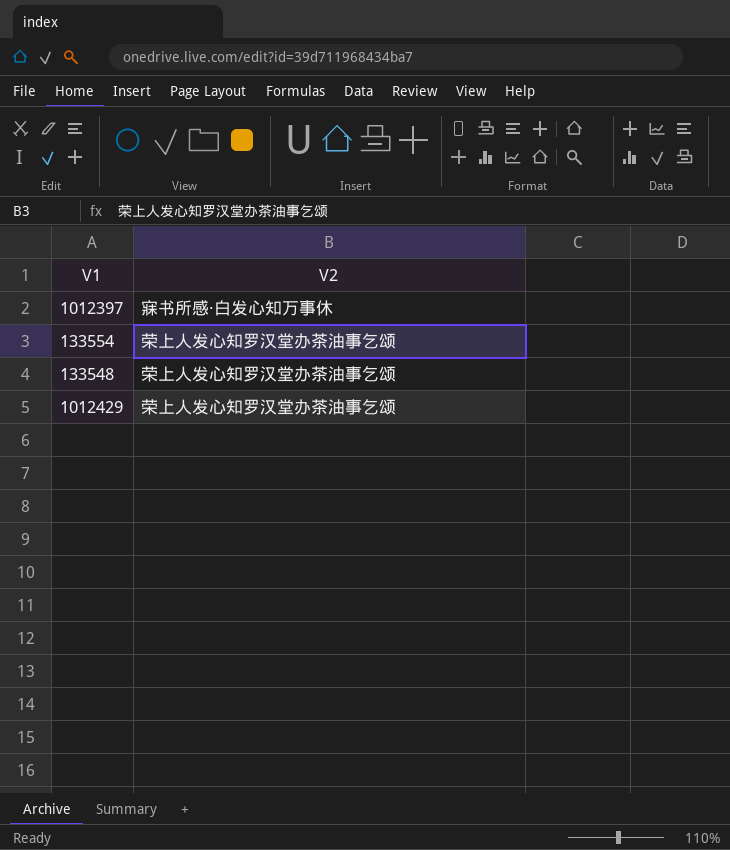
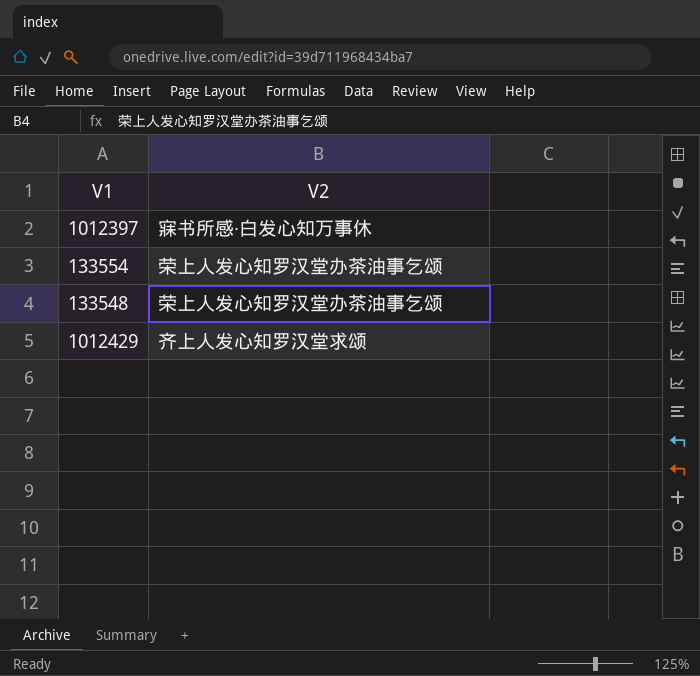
1012429 | V2: 荣上人发心知罗汉堂办茶油事乞颂 -> 齐上人发心知罗汉堂求颂

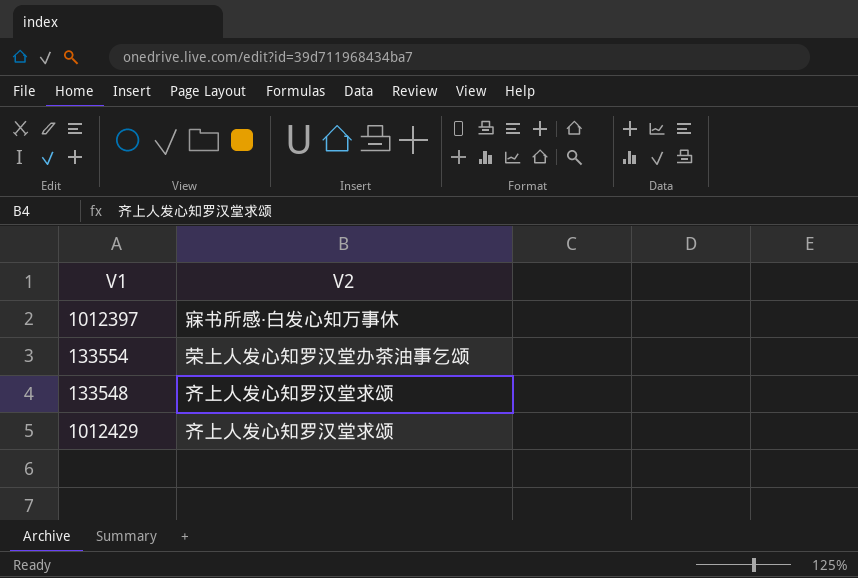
133548 | V2: 荣上人发心知罗汉堂办茶油事乞颂 -> 齐上人发心知罗汉堂求颂

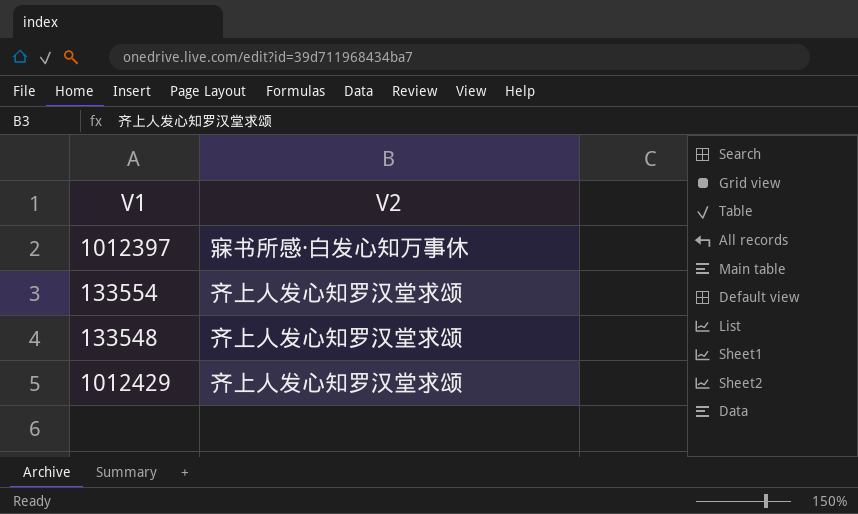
133554 | V2: 荣上人发心知罗汉堂办茶油事乞颂 -> 齐上人发心知罗汉堂求颂

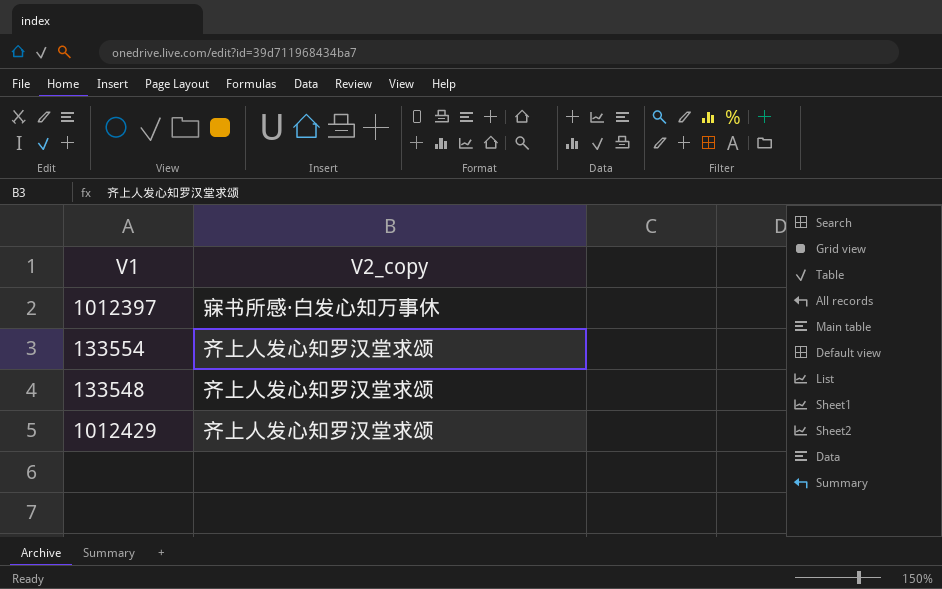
column name: V2 -> V2_copy

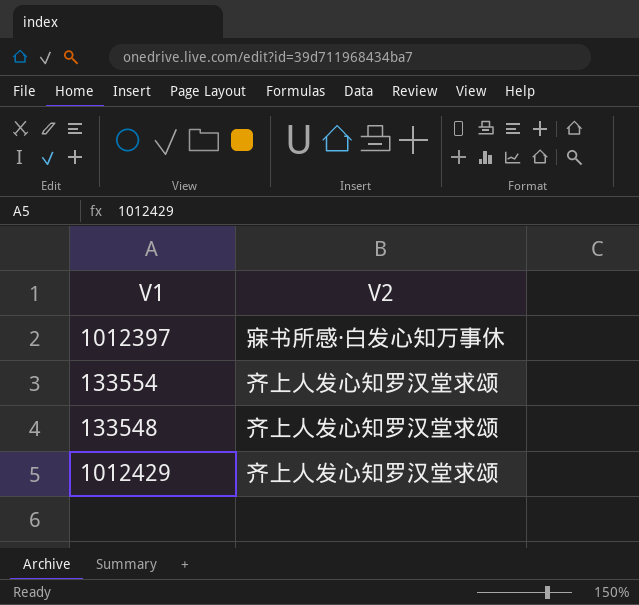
column name: V2_copy -> V2

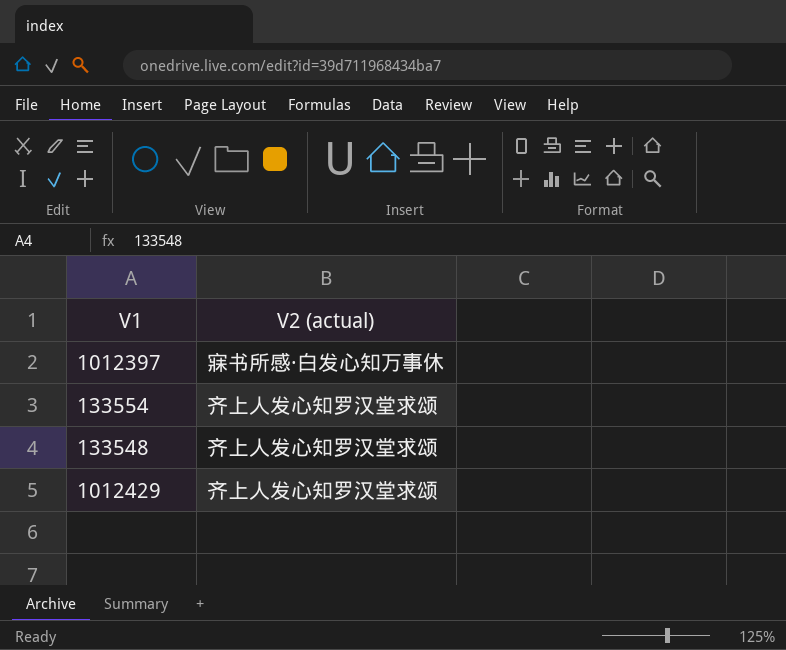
column name: V2 -> V2 (actual)

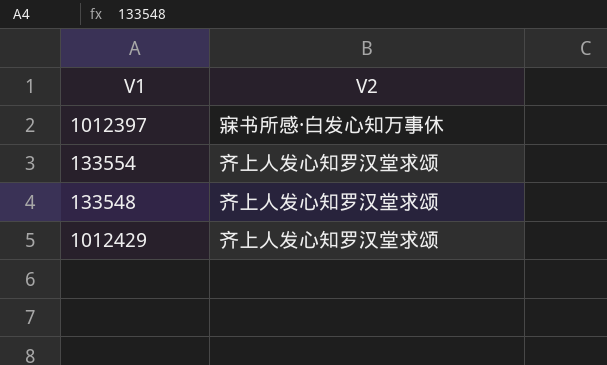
column name: V2 (actual) -> V2

